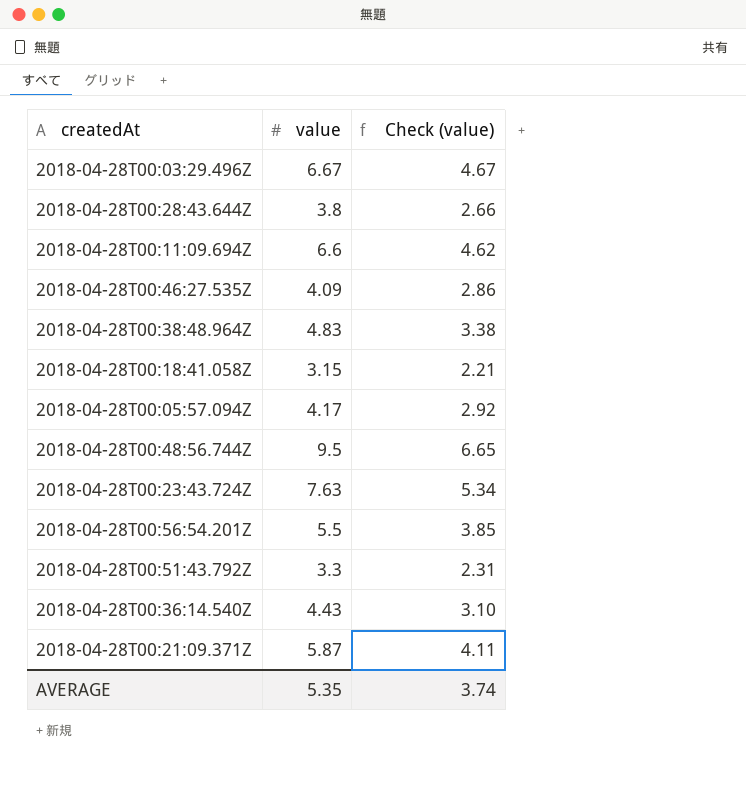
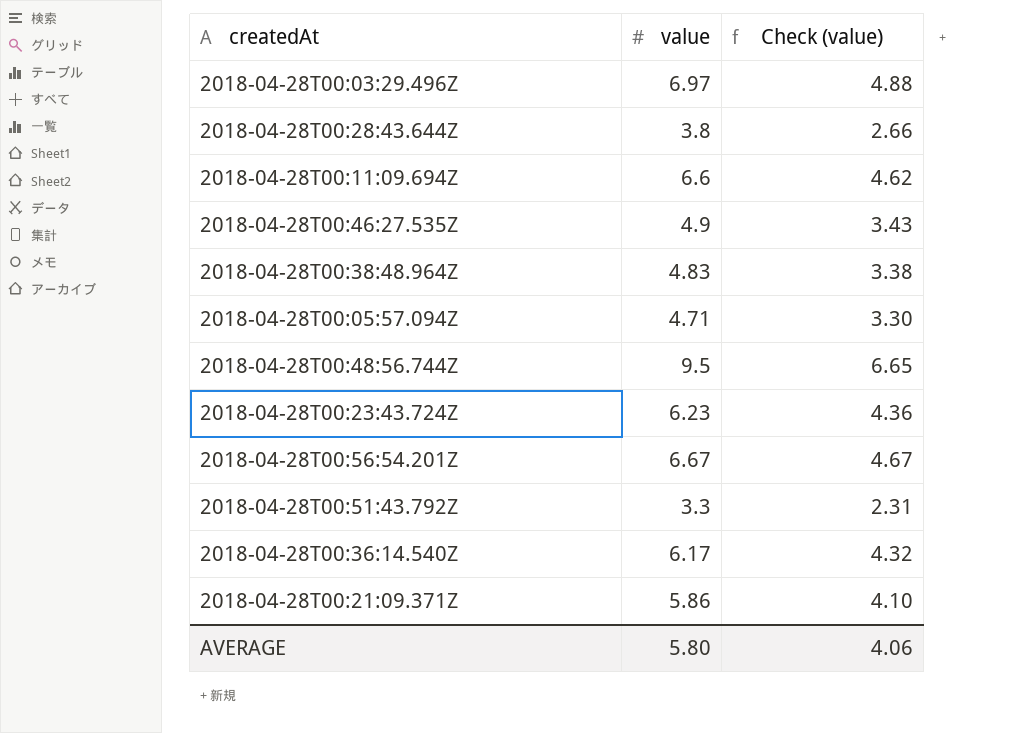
row 2018-04-28T00:18:41.058Z: 3.15 | 2.21 -> none
2018-04-28T00:03:29.496Z | value: 6.67 -> 6.97
2018-04-28T00:03:29.496Z | Check (value): 4.67 -> 4.88
2018-04-28T00:46:27.535Z | value: 4.09 -> 4.9
2018-04-28T00:46:27.535Z | Check (value): 2.86 -> 3.43
2018-04-28T00:05:57.094Z | value: 4.17 -> 4.71
2018-04-28T00:05:57.094Z | Check (value): 2.92 -> 3.30
2018-04-28T00:23:43.724Z | value: 7.63 -> 6.23
2018-04-28T00:23:43.724Z | Check (value): 5.34 -> 4.36
2018-04-28T00:56:54.201Z | value: 5.5 -> 6.67
2018-04-28T00:56:54.201Z | Check (value): 3.85 -> 4.67
2018-04-28T00:36:14.540Z | value: 4.43 -> 6.17
2018-04-28T00:36:14.540Z | Check (value): 3.10 -> 4.32
2018-04-28T00:21:09.371Z | value: 5.87 -> 5.86
2018-04-28T00:21:09.371Z | Check (value): 4.11 -> 4.10
AVERAGE | value: 5.35 -> 5.80
AVERAGE | Check (value): 3.74 -> 4.06

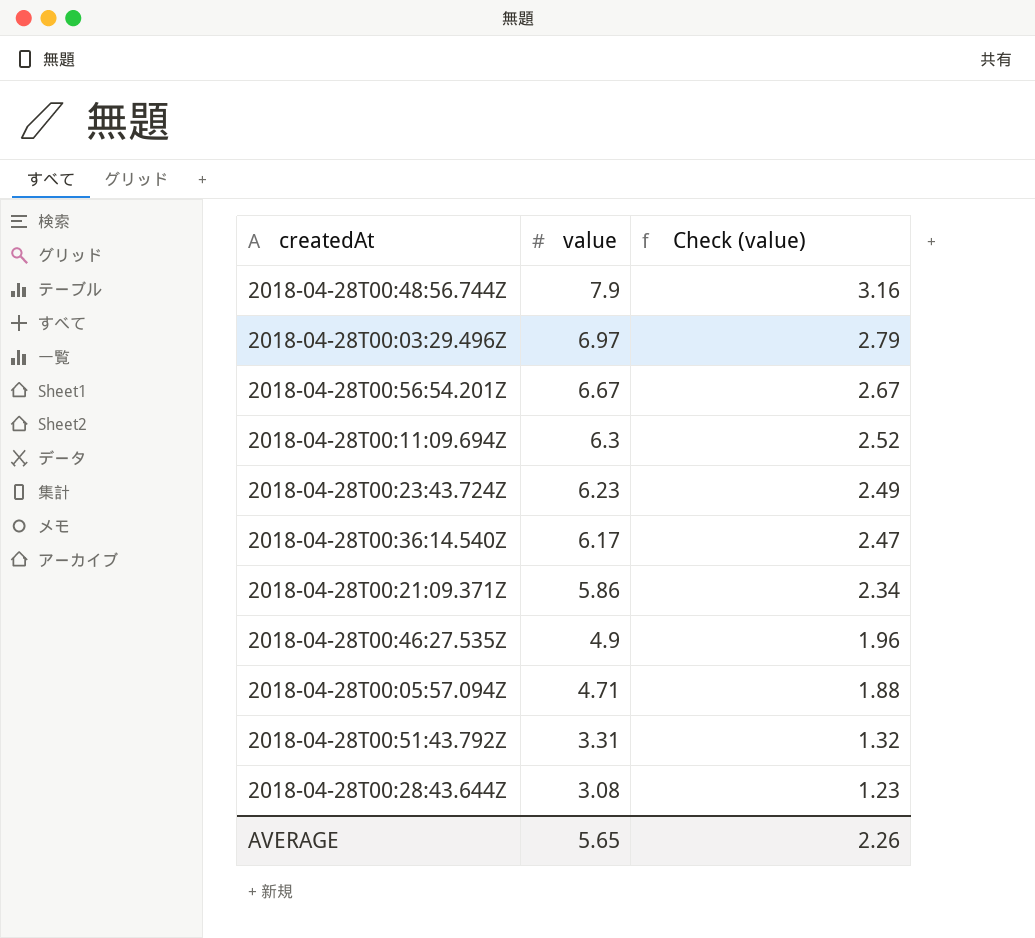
row order: none -> value descending
column Check (value) | formula: [value] * 0.7 -> [value] * 0.4
row 2018-04-28T00:38:48.964Z: 4.83 | 3.38 -> none
2018-04-28T00:48:56.744Z | value: 9.5 -> 7.9
2018-04-28T00:11:09.694Z | value: 6.6 -> 6.3
2018-04-28T00:51:43.792Z | value: 3.3 -> 3.31
2018-04-28T00:28:43.644Z | value: 3.8 -> 3.08
AVERAGE | value: 5.80 -> 5.65
AVERAGE | Check (value): 4.06 -> 2.26

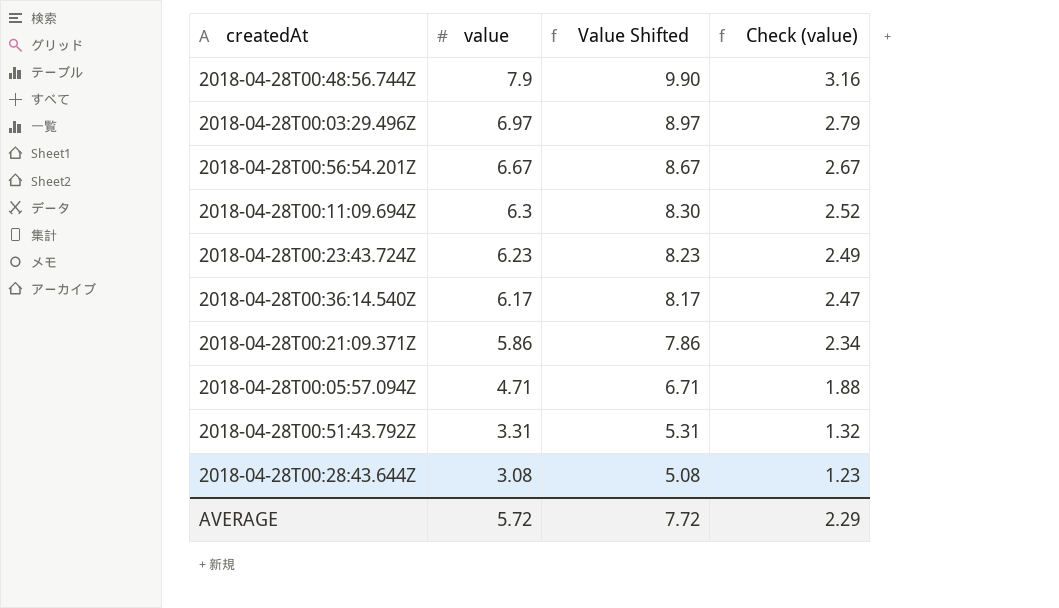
column Value Shifted | formula: none -> [value] + 2
row 2018-04-28T00:46:27.535Z: 4.9 | 1.96 -> none
AVERAGE | value: 5.65 -> 5.72
AVERAGE | Check (value): 2.26 -> 2.29

